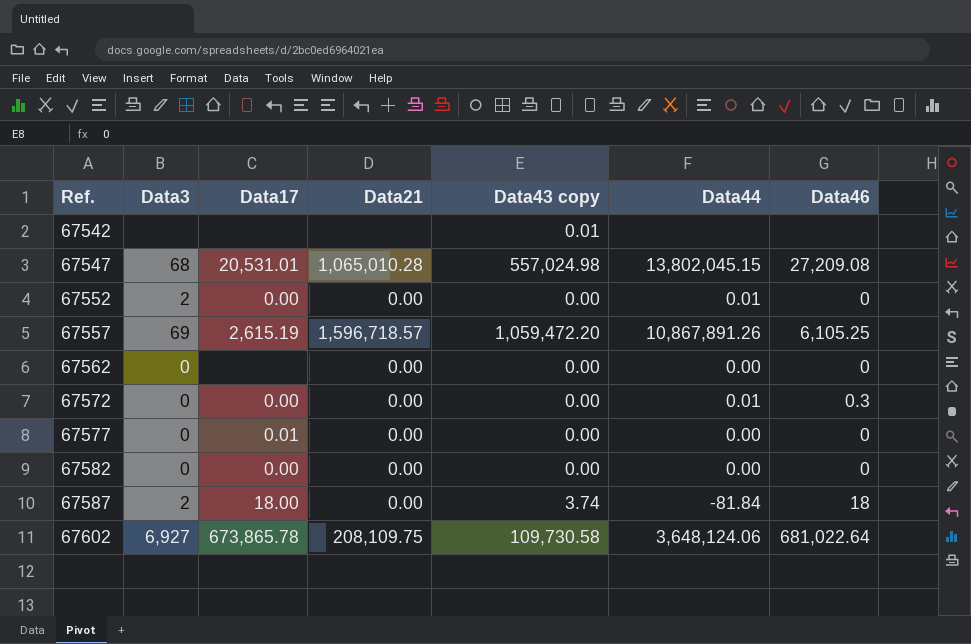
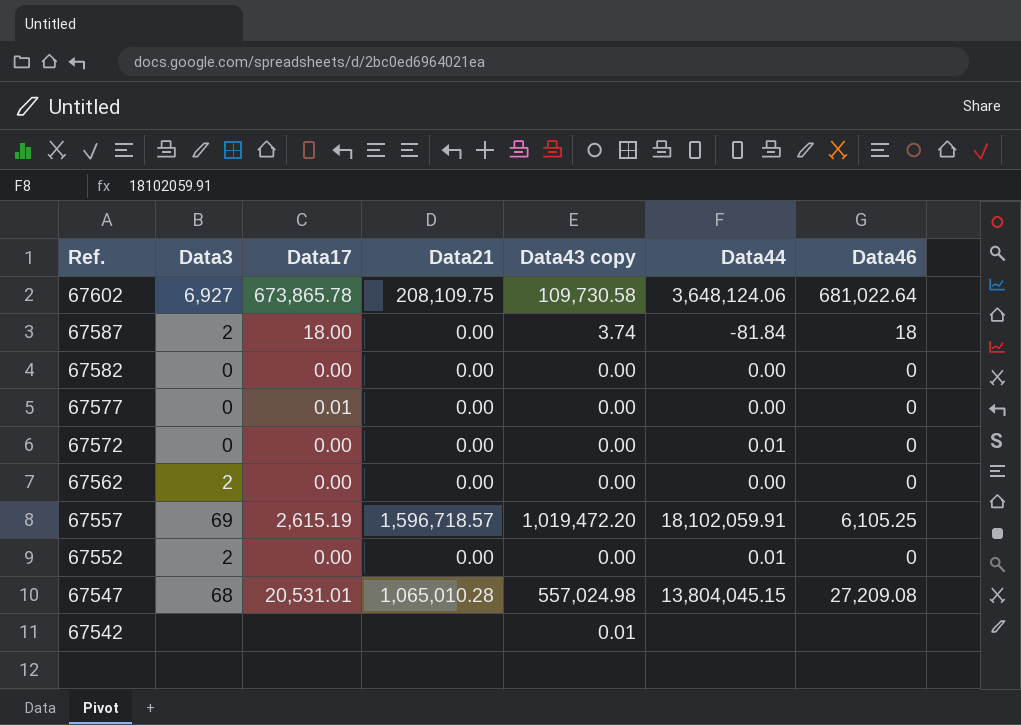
row order: Ref. ascending -> Ref. descending
67572 | Data46: 0.3 -> 0
67562 | Data3: 0 -> 2
67562 | Data17: none -> 0.00
67557 | Data43 copy: 1,059,472.20 -> 1,019,472.20
67557 | Data44: 10,867,891.26 -> 18,102,059.91
67547 | Data44: 13,802,045.15 -> 13,804,045.15

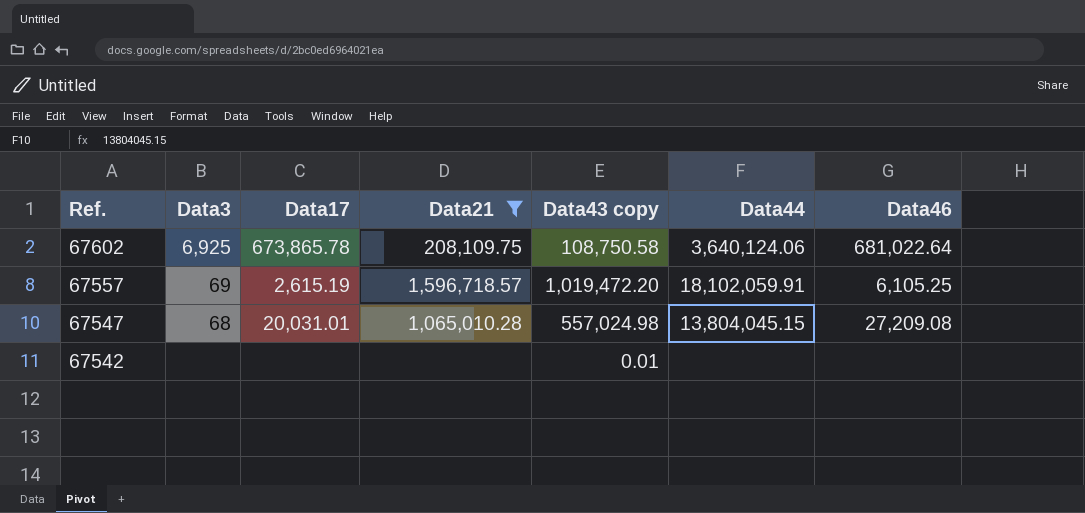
filter: none -> Data21 != 0.00
67602 | Data3: 6,927 -> 6,925
67602 | Data43 copy: 109,730.58 -> 108,750.58
67602 | Data44: 3,648,124.06 -> 3,640,124.06
67547 | Data17: 20,531.01 -> 20,031.01

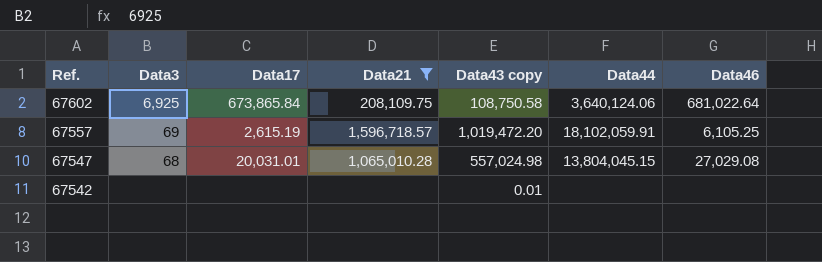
67602 | Data17: 673,865.78 -> 673,865.84
67547 | Data46: 27,209.08 -> 27,029.08

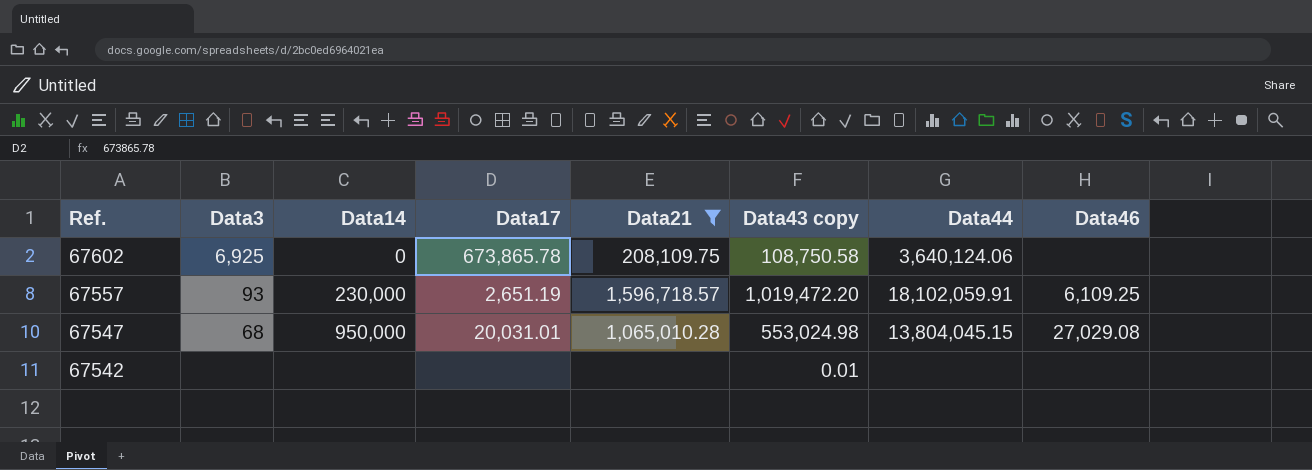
column Data14 | position: none -> 3
67602 | Data17: 673,865.84 -> 673,865.78
67602 | Data46: 681,022.64 -> none
67557 | Data3: 69 -> 93
67557 | Data17: 2,615.19 -> 2,651.19
67557 | Data46: 6,105.25 -> 6,109.25
67547 | Data43 copy: 557,024.98 -> 553,024.98

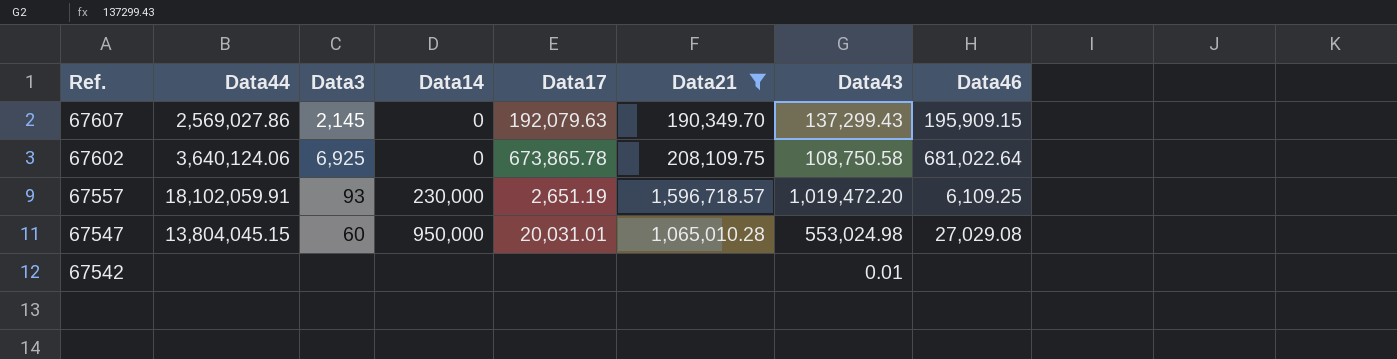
column Data44 | position: 7 -> 2
column name: Data43 copy -> Data43
row 67607: none -> 2,569,027.86 | 2,145 | 0 | 192,079.63 | 190,349.70 | 137,299.43 | 195,909.15
67602 | Data46: none -> 681,022.64
67547 | Data3: 68 -> 60

